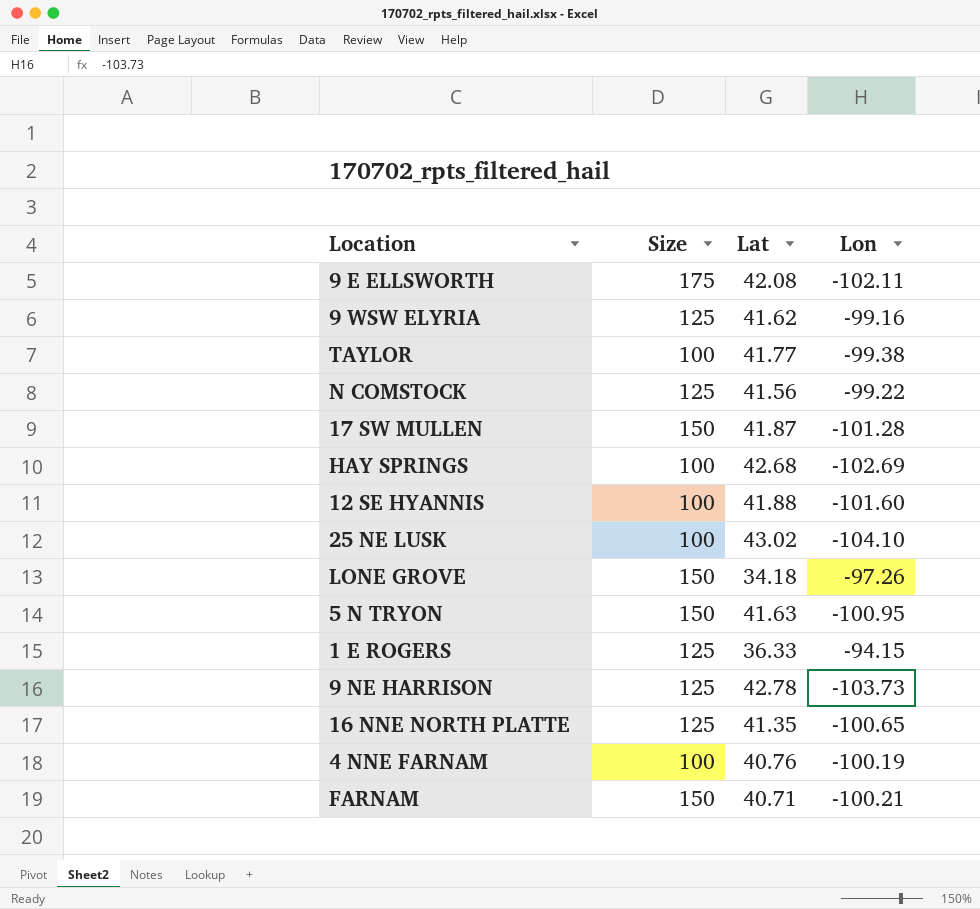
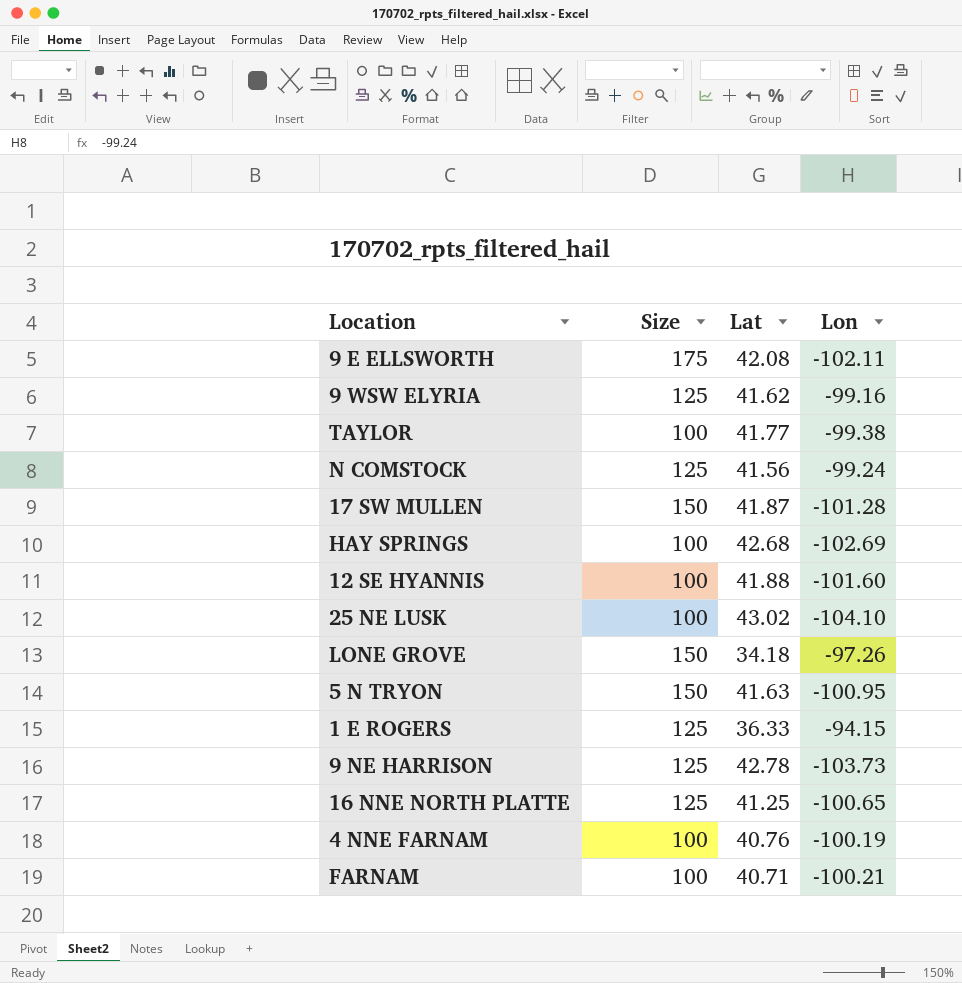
N COMSTOCK | Lon: -99.22 -> -99.24
16 NNE NORTH PLATTE | Lat: 41.35 -> 41.25
FARNAM | Size: 150 -> 100

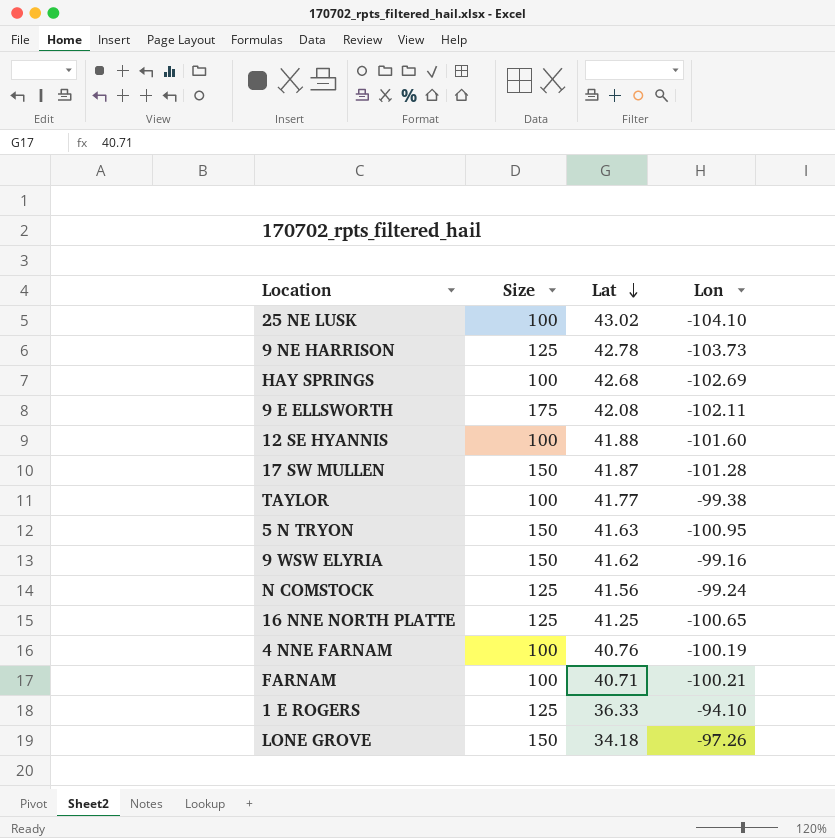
row order: none -> Lat descending
9 WSW ELYRIA | Size: 125 -> 150
1 E ROGERS | Lon: -94.15 -> -94.10

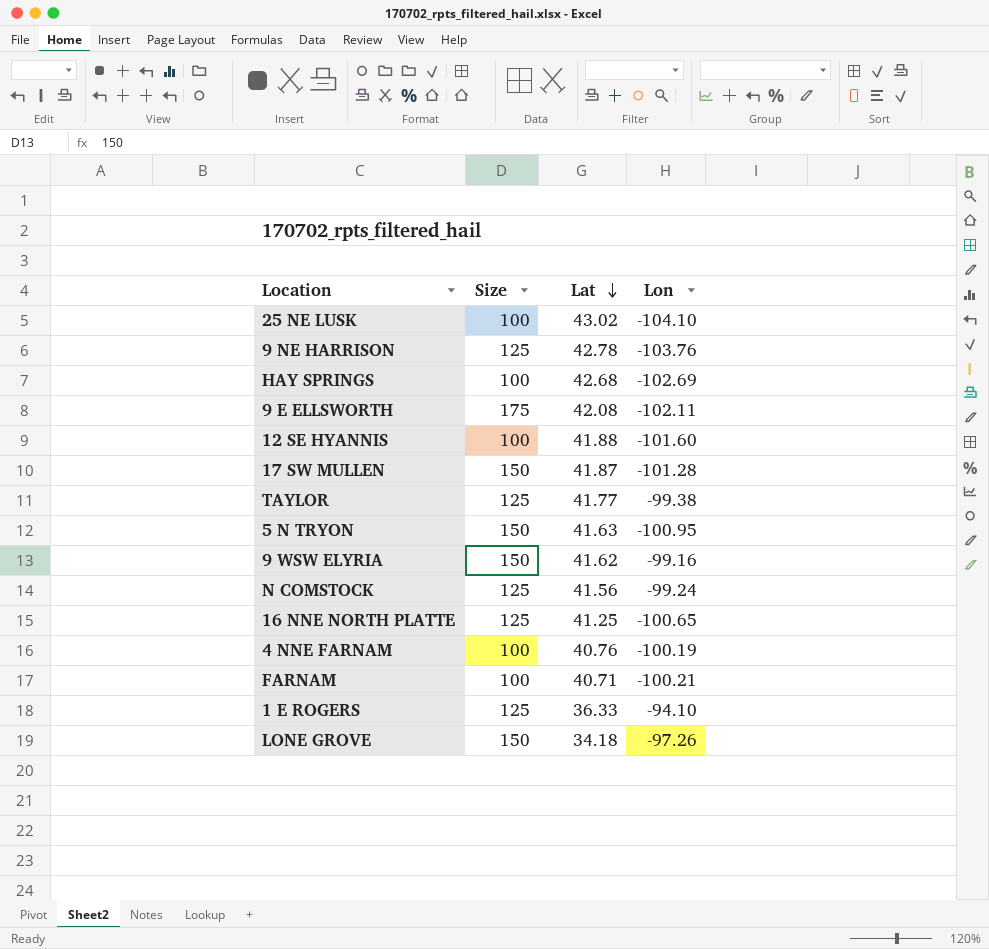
9 NE HARRISON | Lon: -103.73 -> -103.76
TAYLOR | Size: 100 -> 125

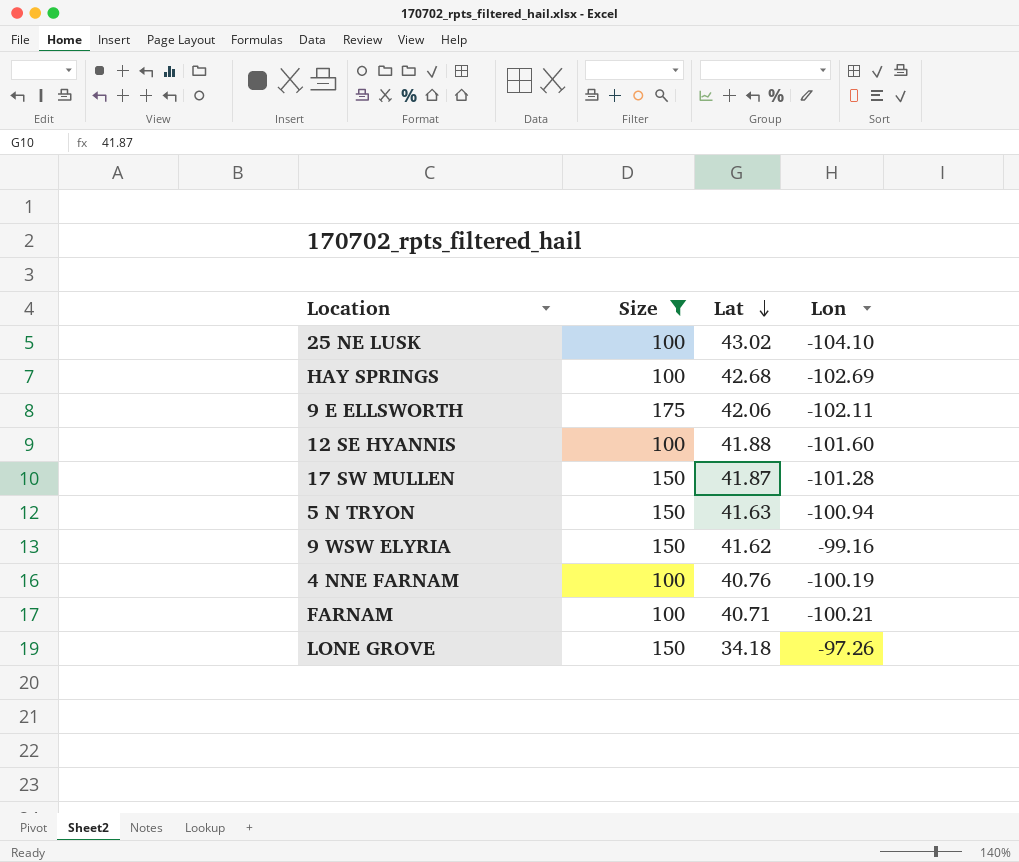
filter: none -> Size != 125
9 E ELLSWORTH | Lat: 42.08 -> 42.06
5 N TRYON | Lon: -100.95 -> -100.94

